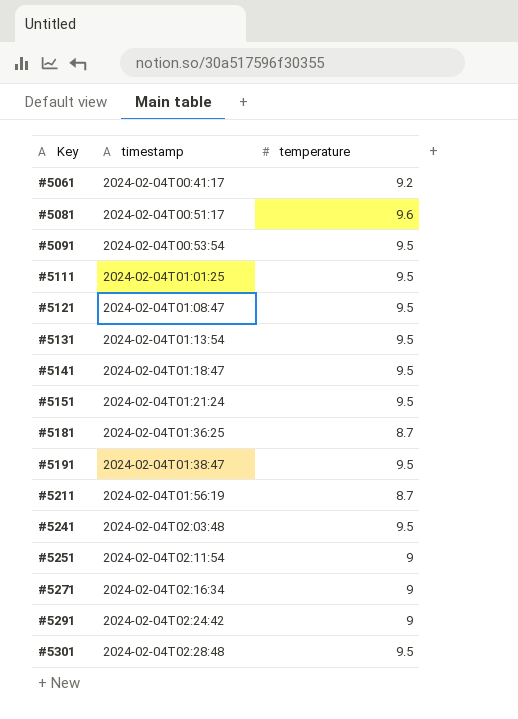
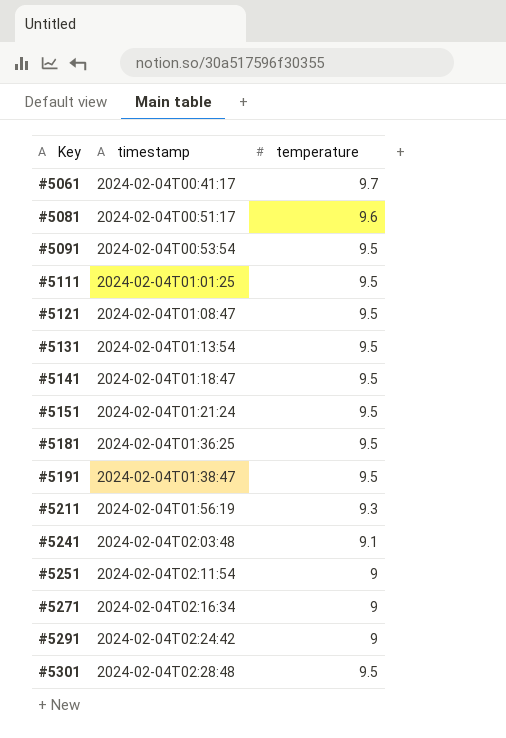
#5061 | temperature: 9.2 -> 9.7
#5181 | temperature: 8.7 -> 9.5
#5211 | temperature: 8.7 -> 9.3
#5241 | temperature: 9.5 -> 9.1

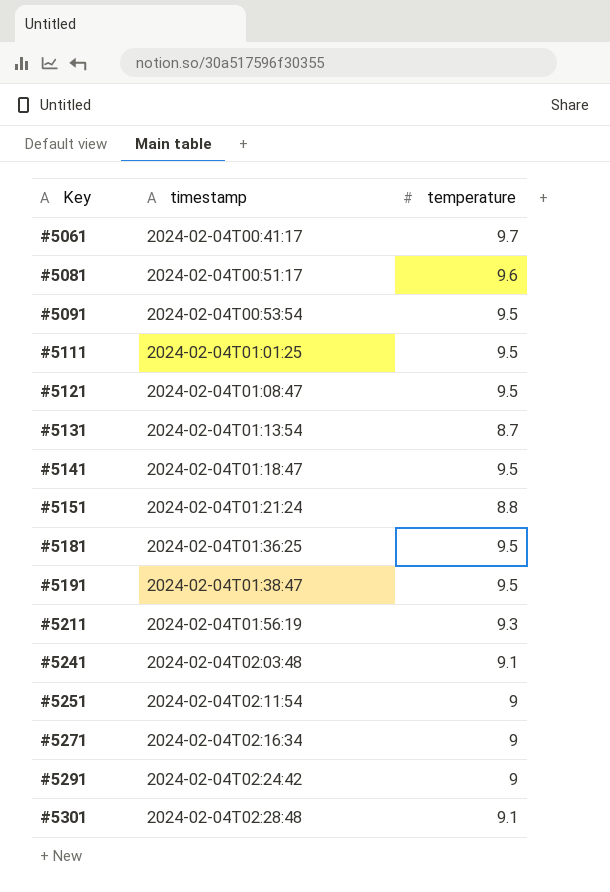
#5131 | temperature: 9.5 -> 8.7
#5151 | temperature: 9.5 -> 8.8
#5301 | temperature: 9.5 -> 9.1

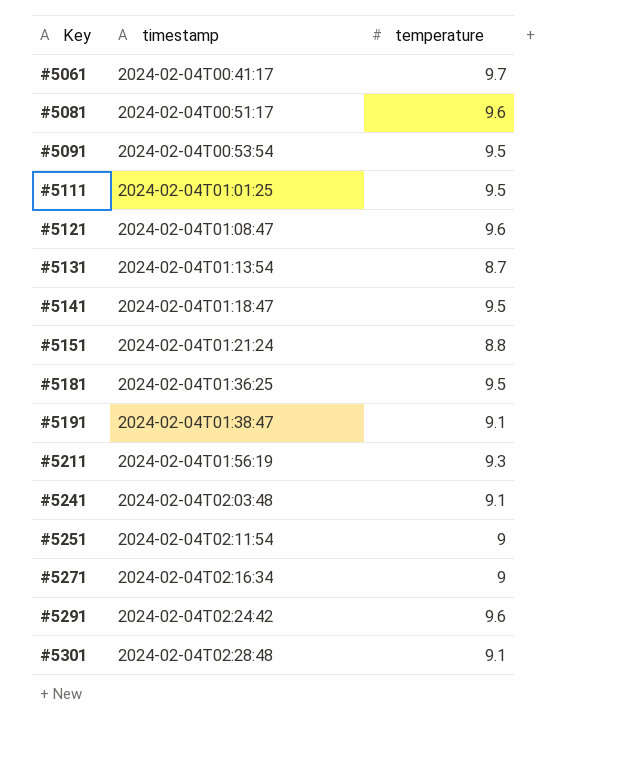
#5121 | temperature: 9.5 -> 9.6
#5191 | temperature: 9.5 -> 9.1
#5291 | temperature: 9 -> 9.6

